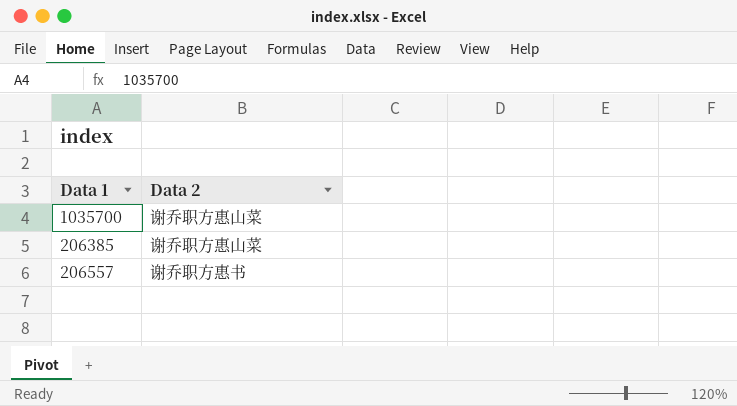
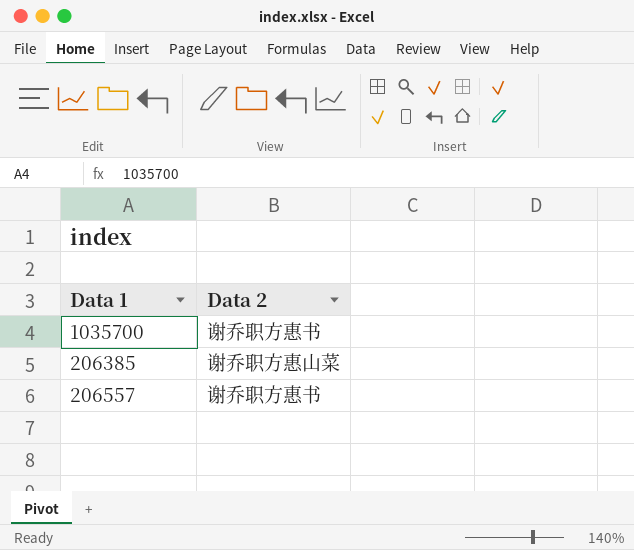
1035700 | Data 2: 谢乔职方惠山菜 -> 谢乔职方惠书

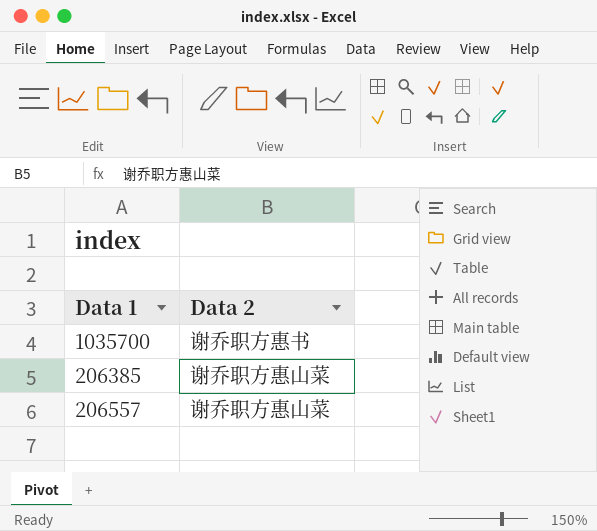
206557 | Data 2: 谢乔职方惠书 -> 谢乔职方惠山菜

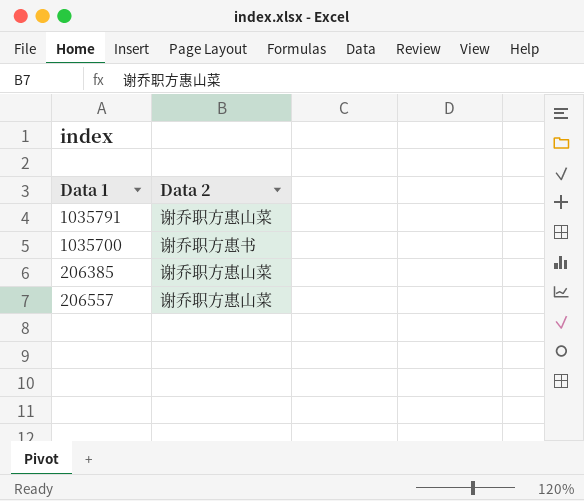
row 1035791: none -> 谢乔职方惠山菜

